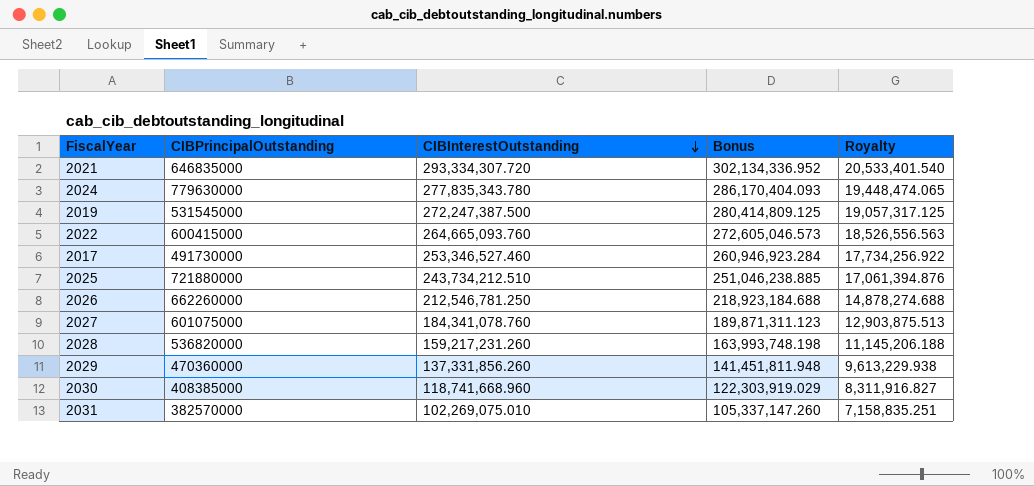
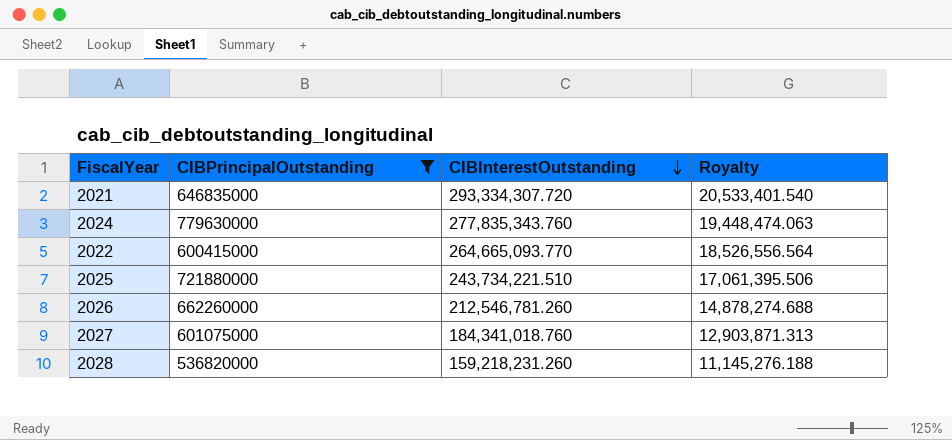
filter: none -> CIBPrincipalOutstanding >= 536820000
column Bonus | formula: [CIBInterestOutstanding] * 1.03 -> none
2024 | CIBInterestOutstanding: 277,835,343.780 -> 277,835,343.760
2024 | Royalty: 19,448,474.065 -> 19,448,474.063
2022 | CIBInterestOutstanding: 264,665,093.760 -> 264,665,093.770
2022 | Royalty: 18,526,556.563 -> 18,526,556.564
2025 | CIBInterestOutstanding: 243,734,212.510 -> 243,734,221.510
2025 | Royalty: 17,061,394.876 -> 17,061,395.506
2026 | CIBInterestOutstanding: 212,546,781.250 -> 212,546,781.260
2027 | CIBInterestOutstanding: 184,341,078.760 -> 184,341,018.760
2027 | Royalty: 12,903,875.513 -> 12,903,871.313
2028 | CIBInterestOutstanding: 159,217,231.260 -> 159,218,231.260
2028 | Royalty: 11,145,206.188 -> 11,145,276.188

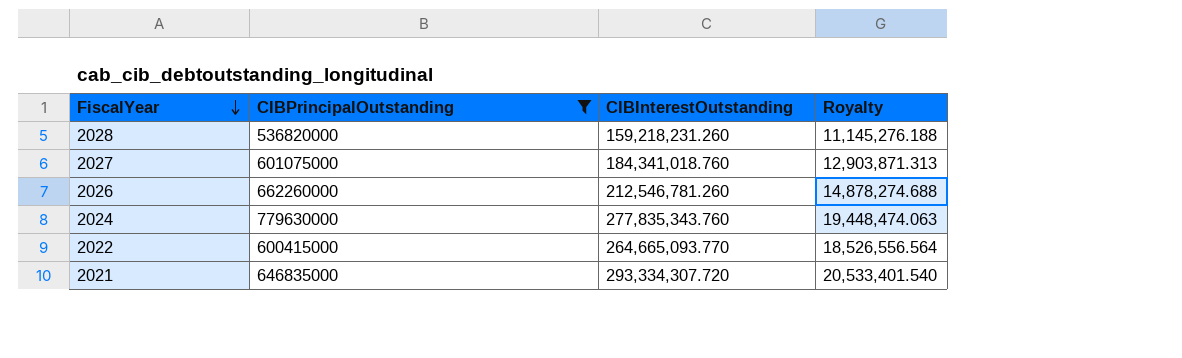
row order: CIBInterestOutstanding descending -> FiscalYear descending
row 2025: 721880000 | 243,734,221.510 | 17,061,395.506 -> none

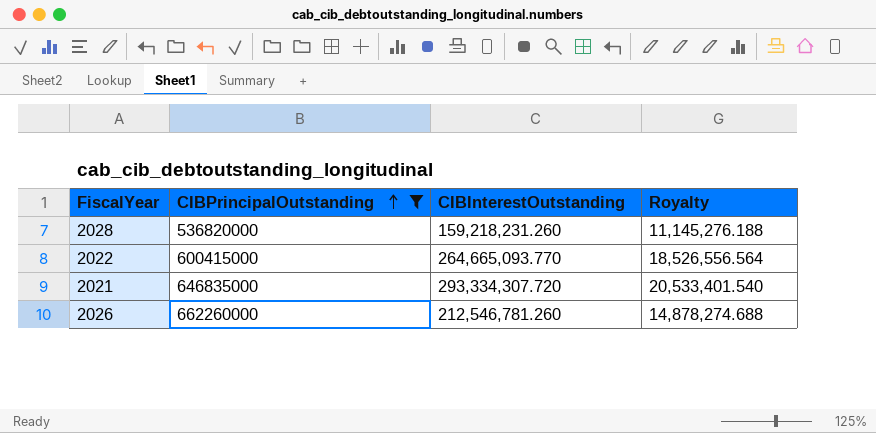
row order: FiscalYear descending -> CIBPrincipalOutstanding ascending
row 2027: 601075000 | 184,341,018.760 | 12,903,871.313 -> none
row 2024: 779630000 | 277,835,343.760 | 19,448,474.063 -> none

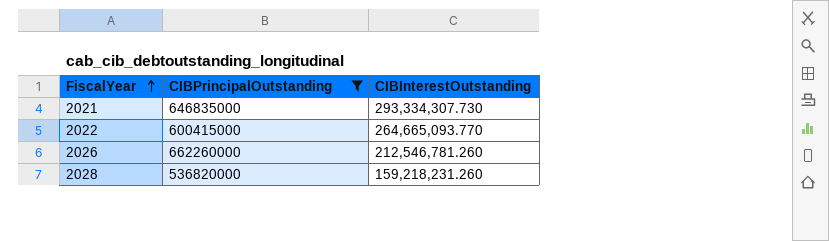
row order: CIBPrincipalOutstanding ascending -> FiscalYear ascending
column Royalty | formula: [CIBInterestOutstanding] * 0.07 -> none
2021 | CIBInterestOutstanding: 293,334,307.720 -> 293,334,307.730

